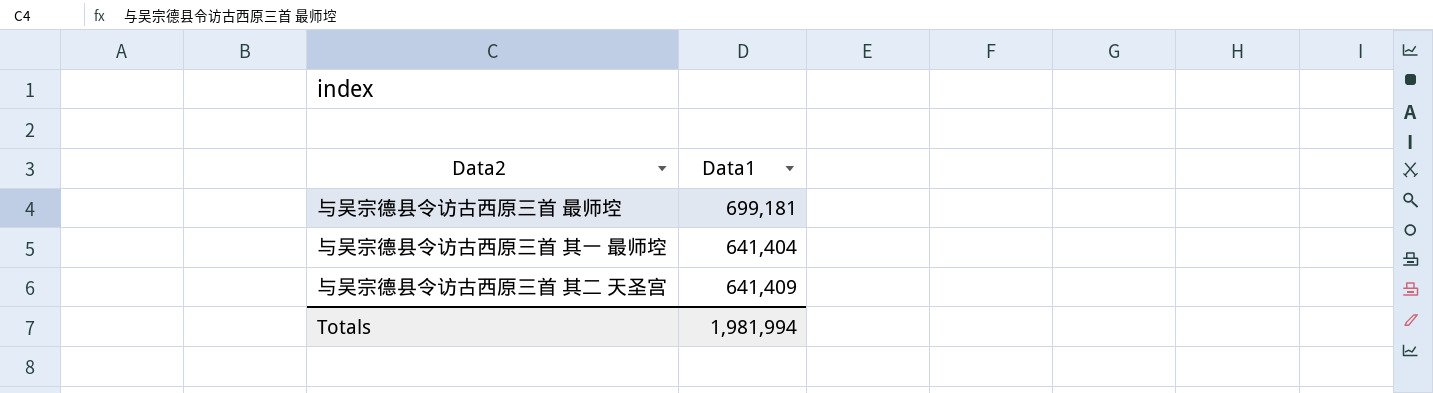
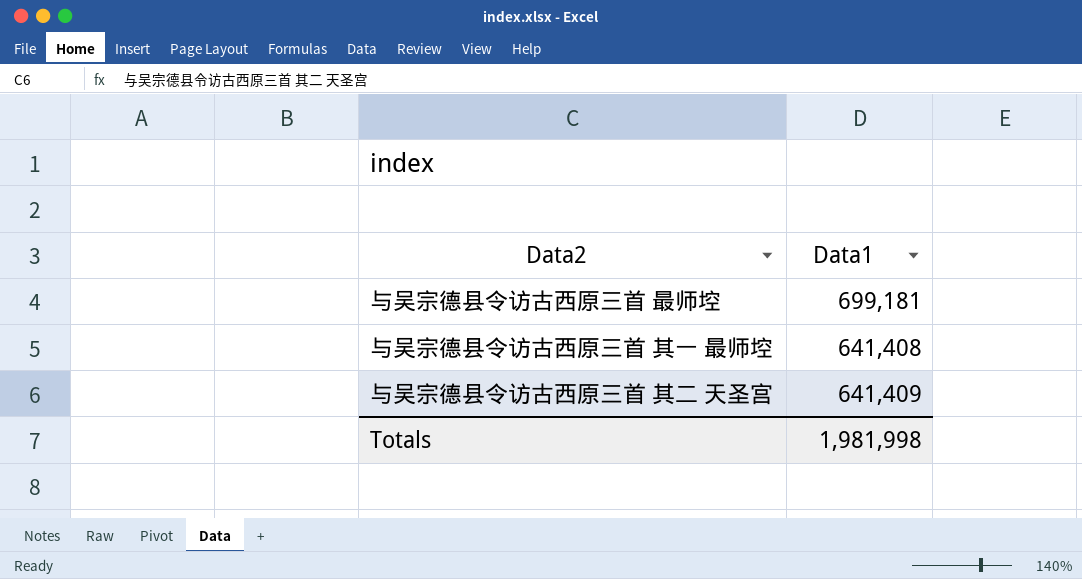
与吴宗德县令访古西原三首 其一 最师埪 | Data1: 641,404 -> 641,408
Totals | Data1: 1,981,994 -> 1,981,998

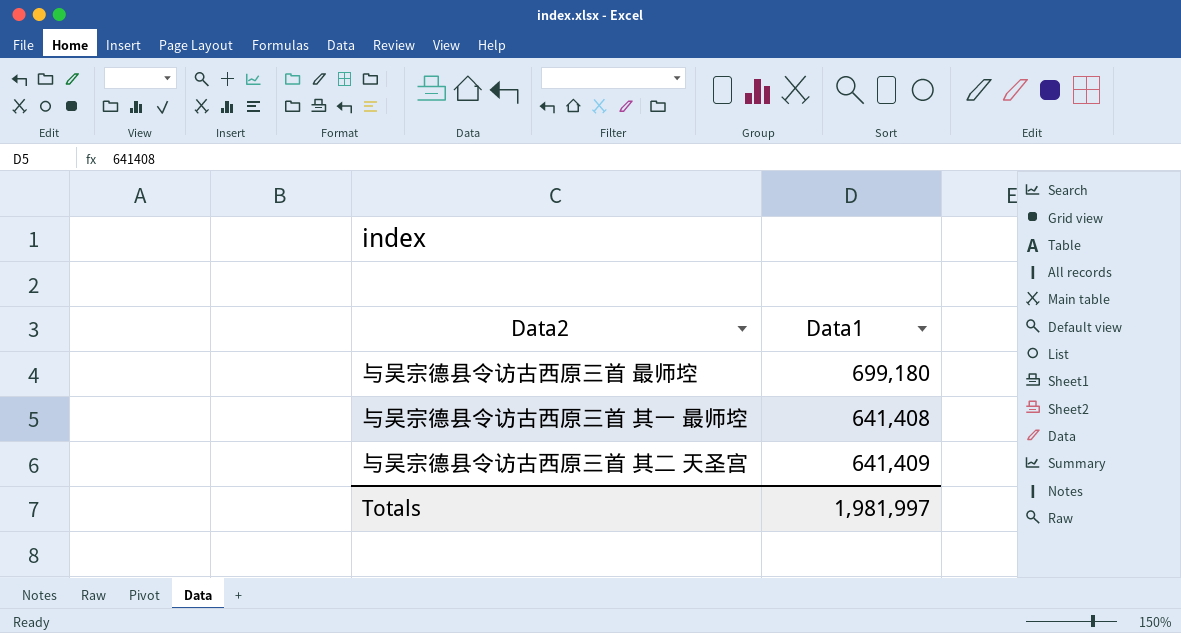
与吴宗德县令访古西原三首 最师埪 | Data1: 699,181 -> 699,180
Totals | Data1: 1,981,998 -> 1,981,997

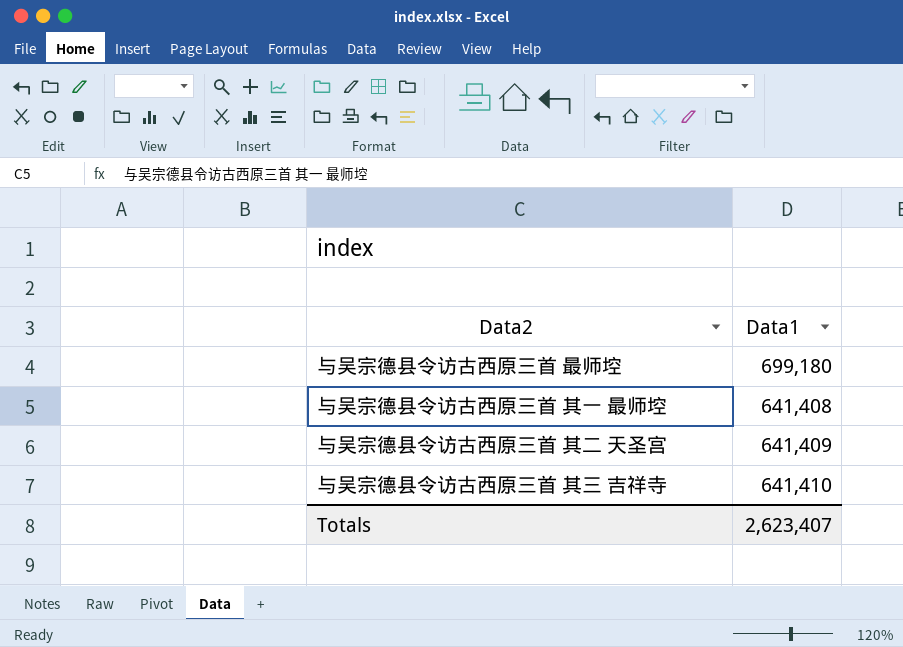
row 与吴宗德县令访古西原三首 其三 吉祥寺: none -> 641,410
Totals | Data1: 1,981,997 -> 2,623,407

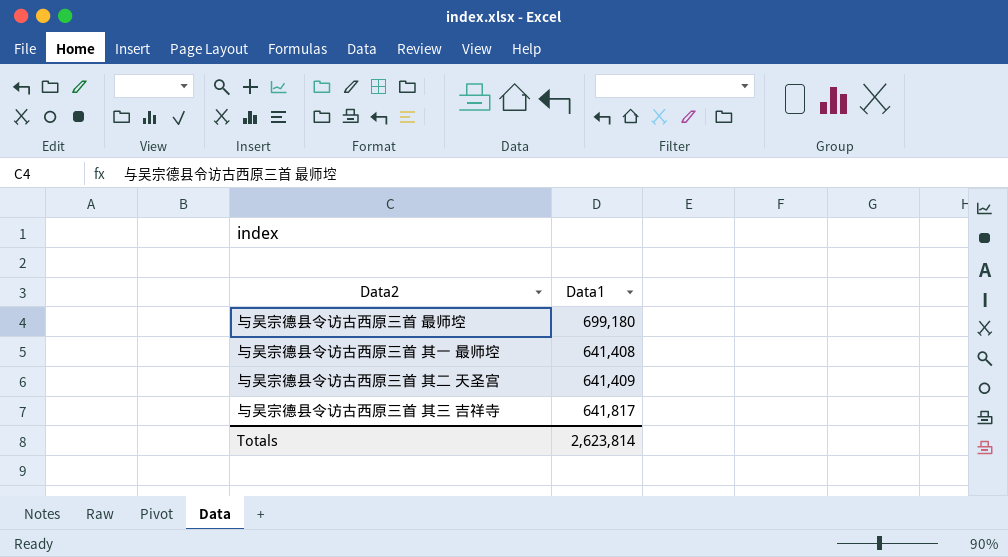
与吴宗德县令访古西原三首 其三 吉祥寺 | Data1: 641,410 -> 641,817
Totals | Data1: 2,623,407 -> 2,623,814

